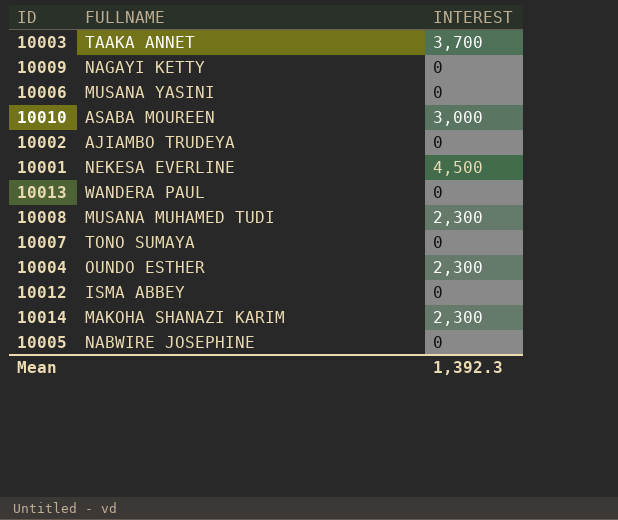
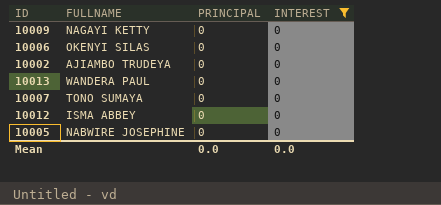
filter: none -> INTEREST = 0
column PRINCIPAL | position: none -> 3
10006 | FULLNAME: MUSANA YASINI -> OKENYI SILAS
Mean | INTEREST: 1,392.3 -> 0.0

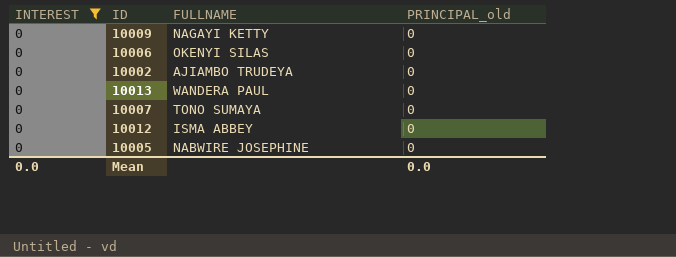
column INTEREST | position: 4 -> 1
column name: PRINCIPAL -> PRINCIPAL_old

